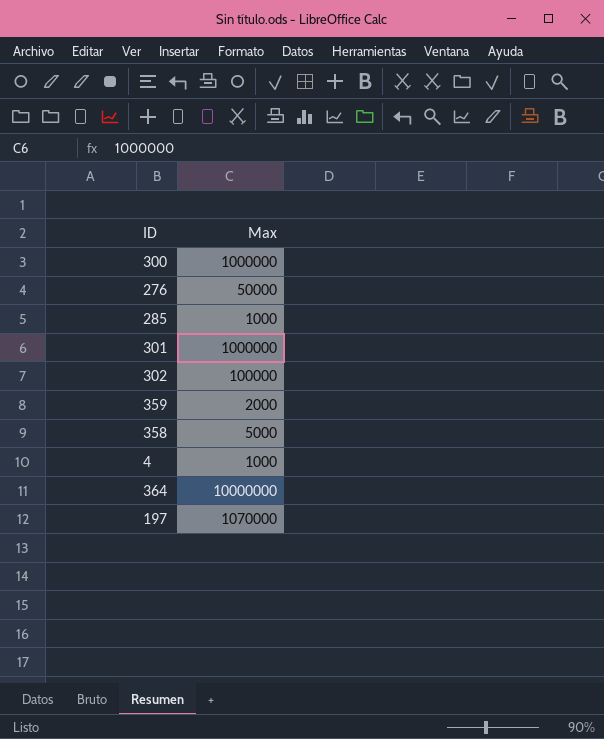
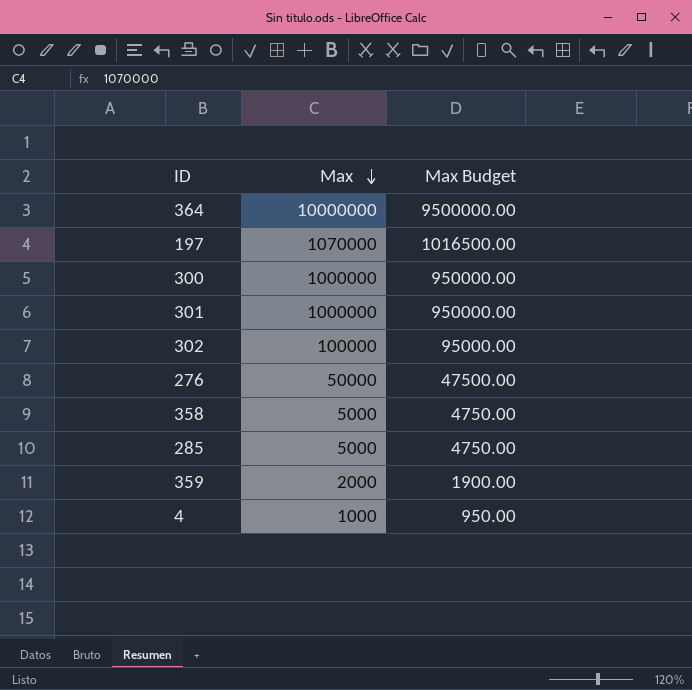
row order: none -> Max descending
column Max Budget | formula: none -> [Max] * 0.95
285 | Max: 1000 -> 5000

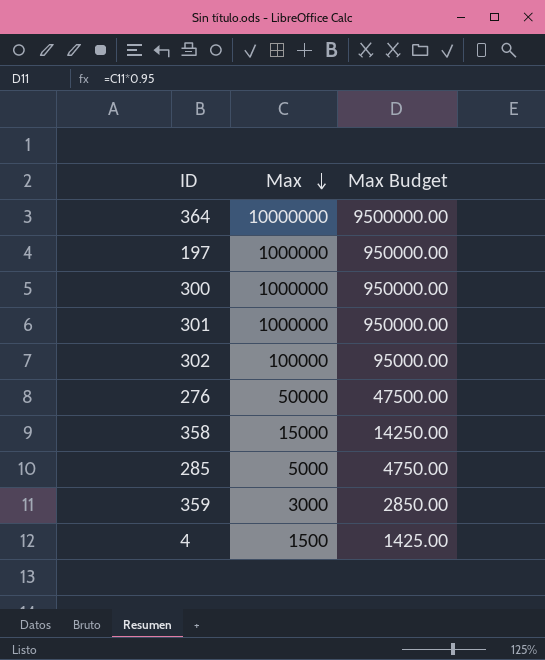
197 | Max: 1070000 -> 1000000
197 | Max Budget: 1016500.00 -> 950000.00
358 | Max: 5000 -> 15000
358 | Max Budget: 4750.00 -> 14250.00
359 | Max: 2000 -> 3000
359 | Max Budget: 1900.00 -> 2850.00
4 | Max: 1000 -> 1500
4 | Max Budget: 950.00 -> 1425.00

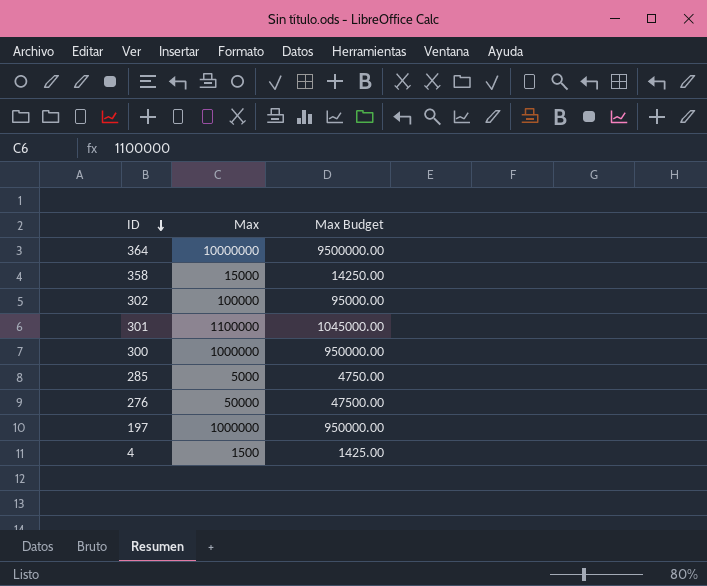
row order: Max descending -> ID descending
row 359: 3000 | 2850.00 -> none
301 | Max: 1000000 -> 1100000
301 | Max Budget: 950000.00 -> 1045000.00

